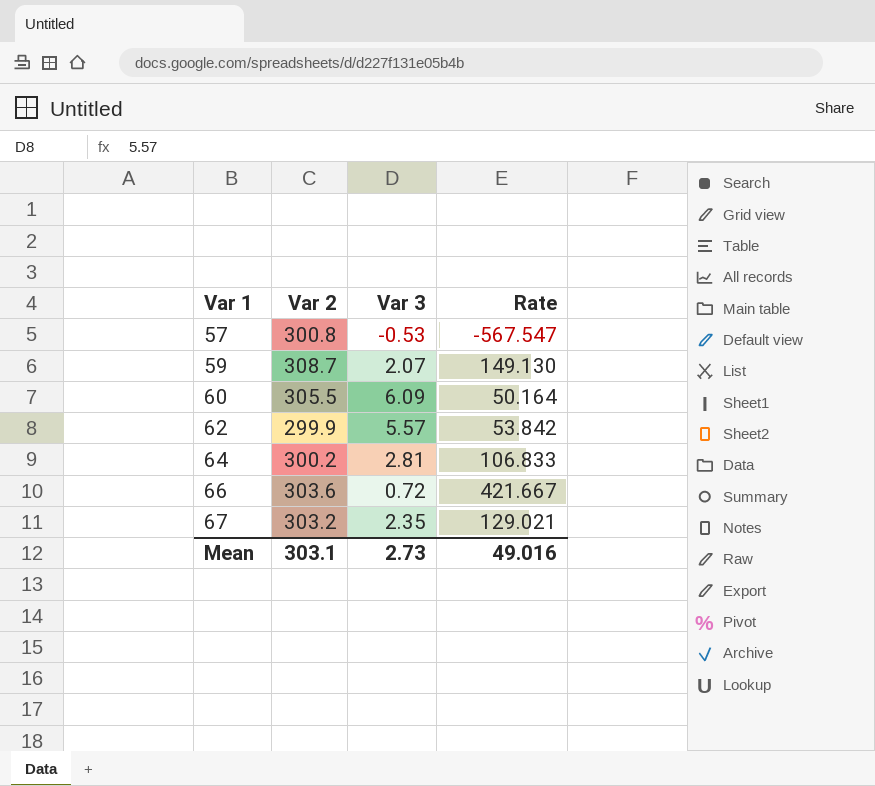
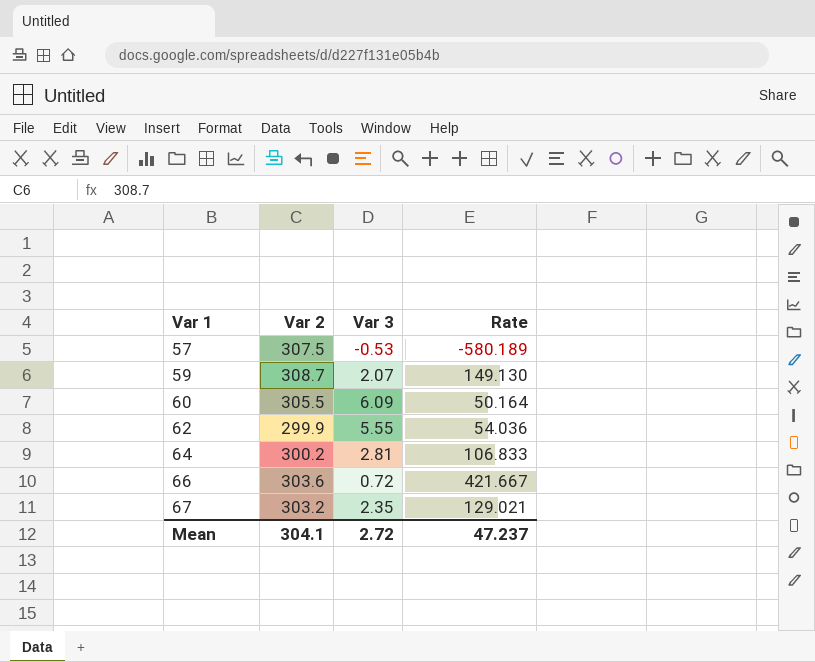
57 | Var 2: 300.8 -> 307.5
57 | Rate: -567.547 -> -580.189
62 | Var 3: 5.57 -> 5.55
62 | Rate: 53.842 -> 54.036
Mean | Var 2: 303.1 -> 304.1
Mean | Var 3: 2.73 -> 2.72
Mean | Rate: 49.016 -> 47.237

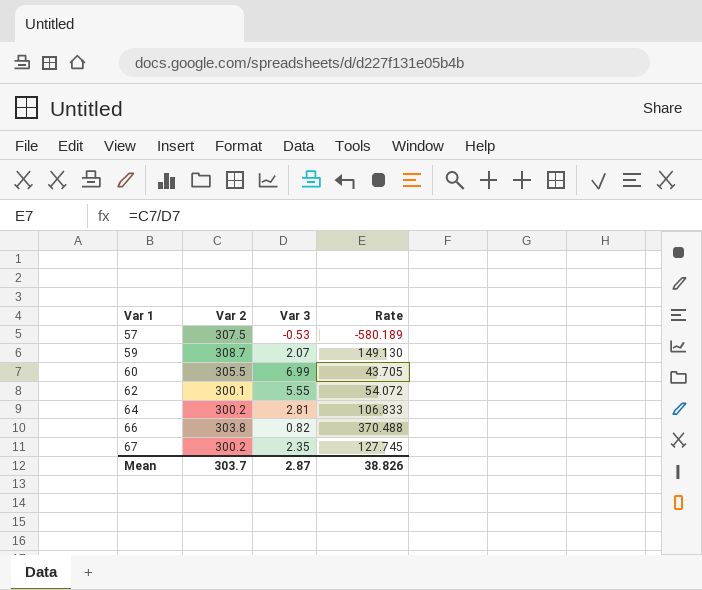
60 | Var 3: 6.09 -> 6.99
60 | Rate: 50.164 -> 43.705
62 | Var 2: 299.9 -> 300.1
62 | Rate: 54.036 -> 54.072
66 | Var 2: 303.6 -> 303.8
66 | Var 3: 0.72 -> 0.82
66 | Rate: 421.667 -> 370.488
67 | Var 2: 303.2 -> 300.2
67 | Rate: 129.021 -> 127.745
Mean | Var 2: 304.1 -> 303.7
Mean | Var 3: 2.72 -> 2.87
Mean | Rate: 47.237 -> 38.826

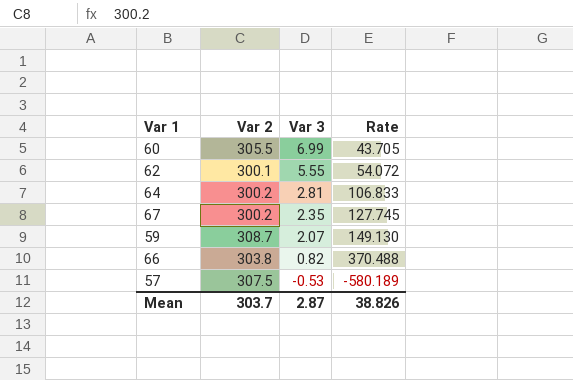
row order: Var 1 ascending -> Var 3 descending

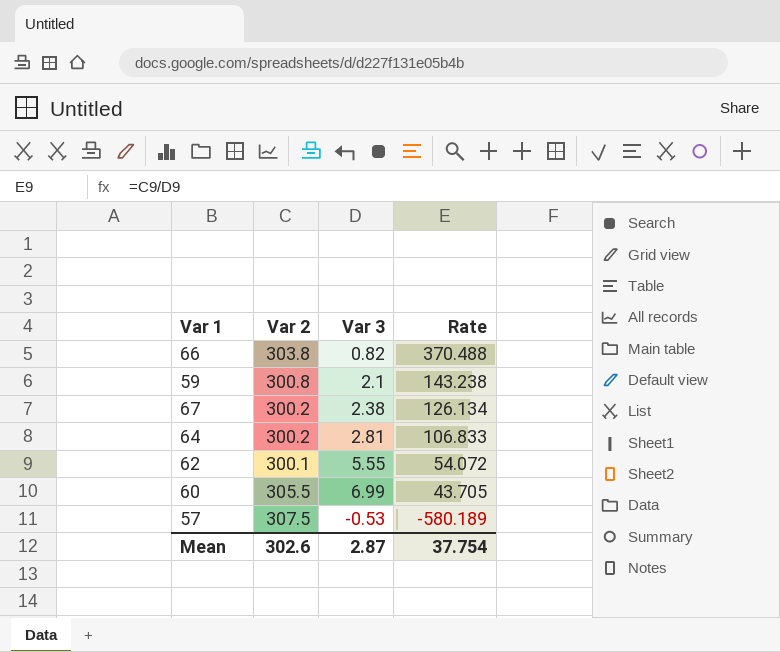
row order: Var 3 descending -> Rate descending
59 | Var 2: 308.7 -> 300.8
59 | Var 3: 2.07 -> 2.1
59 | Rate: 149.130 -> 143.238
67 | Var 3: 2.35 -> 2.38
67 | Rate: 127.745 -> 126.134
Mean | Var 2: 303.7 -> 302.6
Mean | Rate: 38.826 -> 37.754

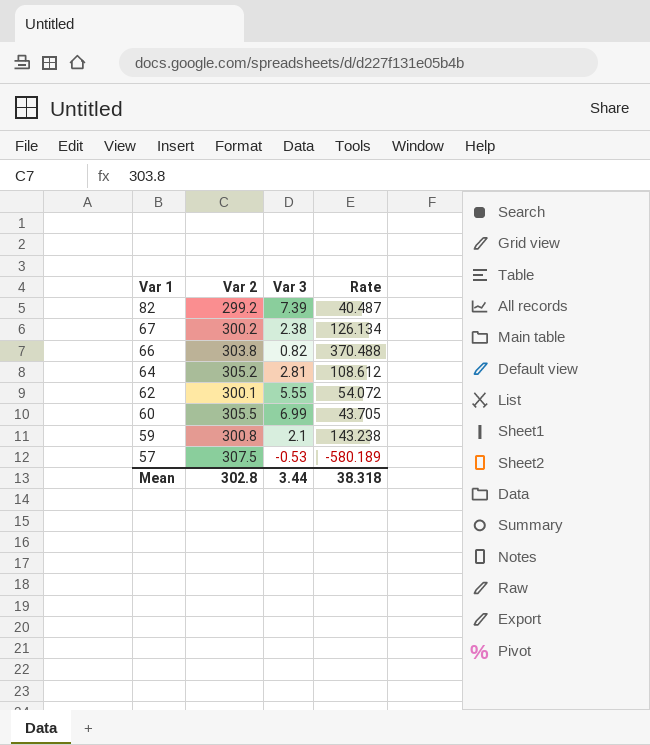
row order: Rate descending -> Var 1 descending
row 82: none -> 299.2 | 7.39 | 40.487
64 | Var 2: 300.2 -> 305.2
64 | Rate: 106.833 -> 108.612
Mean | Var 2: 302.6 -> 302.8
Mean | Var 3: 2.87 -> 3.44
Mean | Rate: 37.754 -> 38.318

